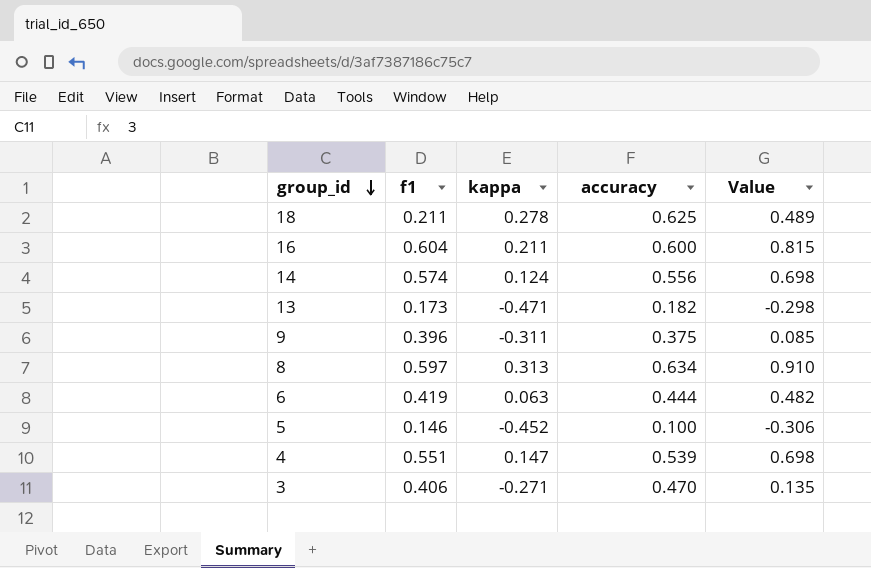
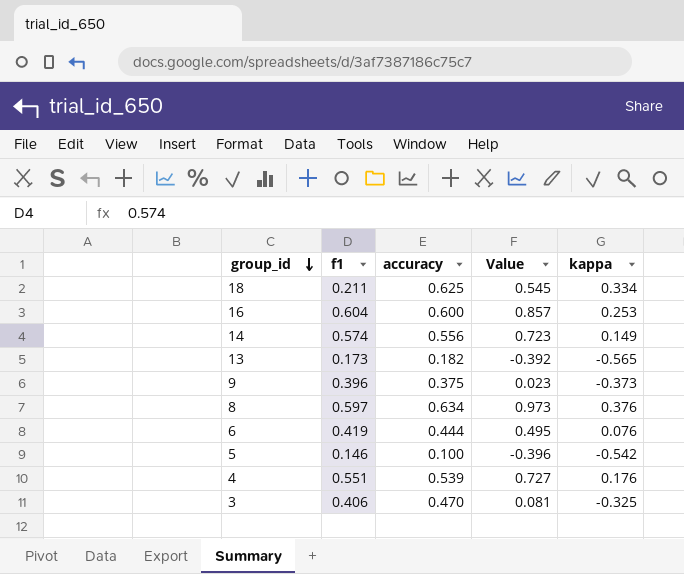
column kappa | position: 3 -> 5
18 | Value: 0.489 -> 0.545
18 | kappa: 0.278 -> 0.334
16 | Value: 0.815 -> 0.857
16 | kappa: 0.211 -> 0.253
14 | Value: 0.698 -> 0.723
14 | kappa: 0.124 -> 0.149
13 | Value: -0.298 -> -0.392
13 | kappa: -0.471 -> -0.565
9 | Value: 0.085 -> 0.023
9 | kappa: -0.311 -> -0.373
8 | Value: 0.910 -> 0.973
8 | kappa: 0.313 -> 0.376
6 | Value: 0.482 -> 0.495
6 | kappa: 0.063 -> 0.076
5 | Value: -0.306 -> -0.396
5 | kappa: -0.452 -> -0.542
4 | Value: 0.698 -> 0.727
4 | kappa: 0.147 -> 0.176
3 | Value: 0.135 -> 0.081
3 | kappa: -0.271 -> -0.325

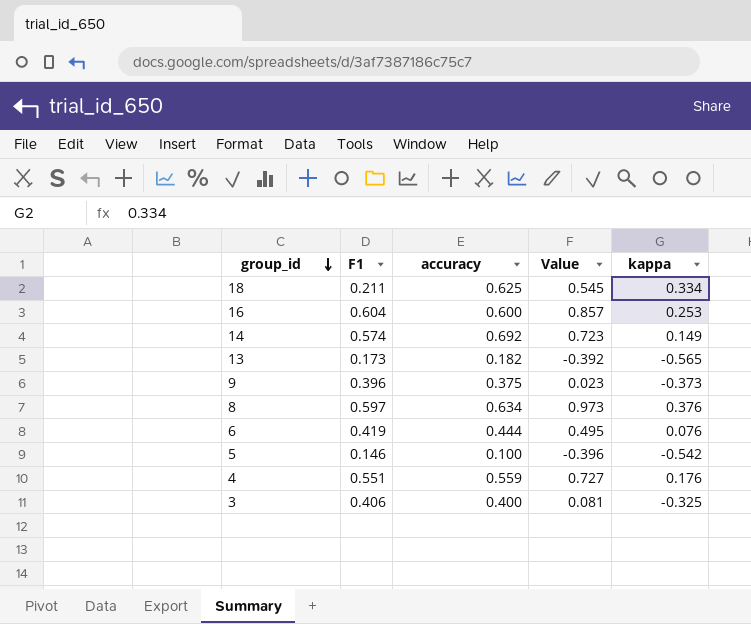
column name: f1 -> F1
14 | accuracy: 0.556 -> 0.692
4 | accuracy: 0.539 -> 0.559
3 | accuracy: 0.470 -> 0.400

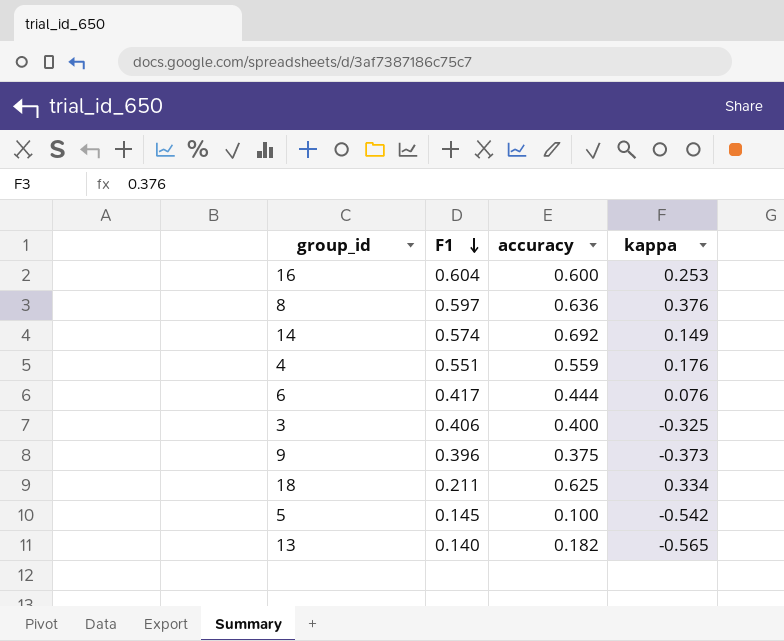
row order: group_id descending -> F1 descending
column Value | formula: [F1] + [kappa] -> none
8 | accuracy: 0.634 -> 0.636
6 | F1: 0.419 -> 0.417
5 | F1: 0.146 -> 0.145
13 | F1: 0.173 -> 0.140

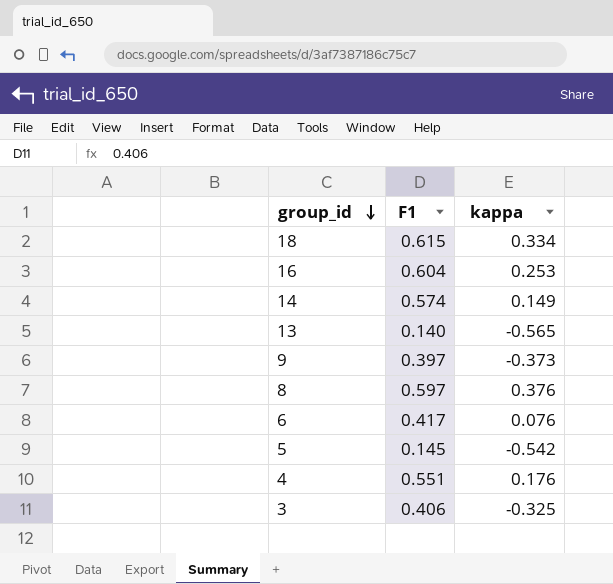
row order: F1 descending -> group_id descending
column accuracy | position: 3 -> none
18 | F1: 0.211 -> 0.615
9 | F1: 0.396 -> 0.397

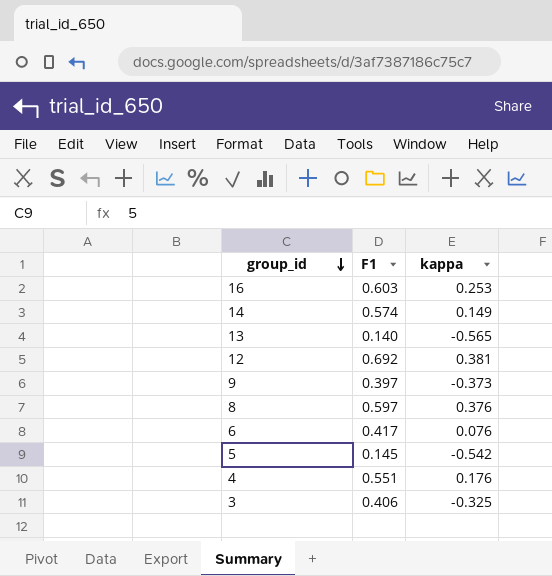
row 18: 0.615 | 0.334 -> none
16 | F1: 0.604 -> 0.603
row 12: none -> 0.692 | 0.381

